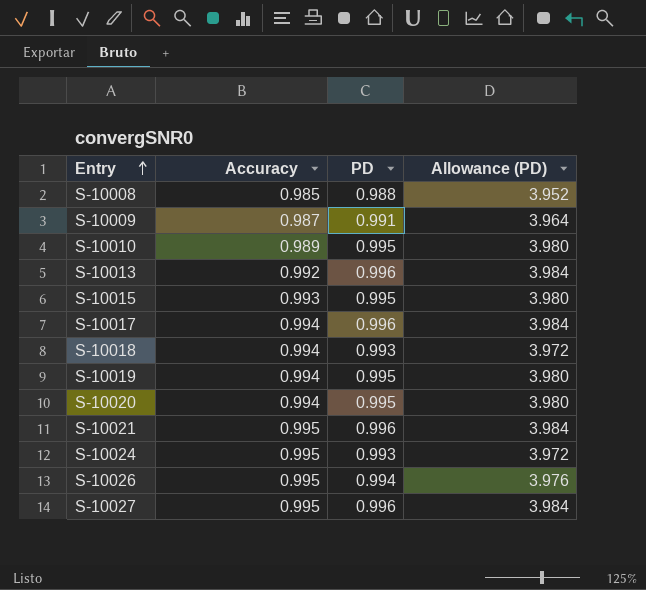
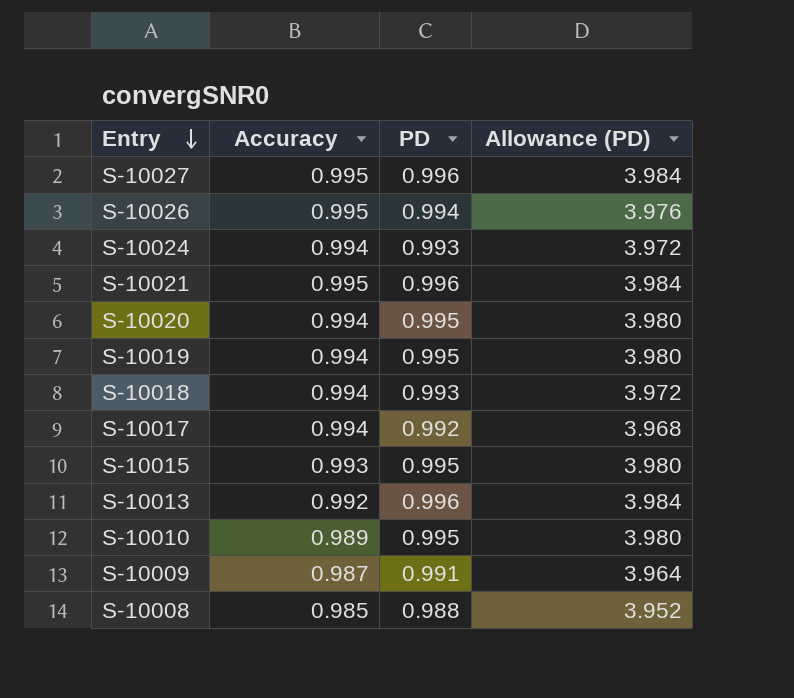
row order: Entry ascending -> Entry descending
S-10024 | Accuracy: 0.995 -> 0.994
S-10017 | PD: 0.996 -> 0.992
S-10017 | Allowance (PD): 3.984 -> 3.968

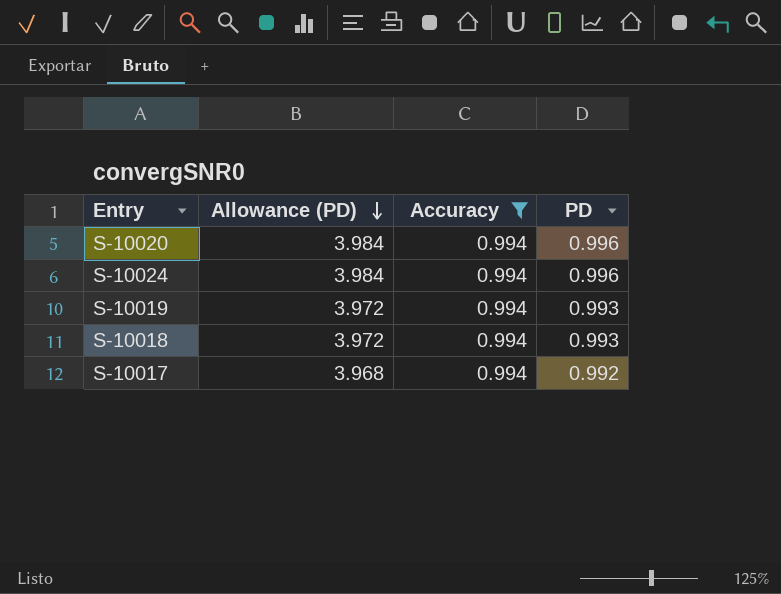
filter: none -> Accuracy = 0.994
row order: Entry descending -> Allowance (PD) descending
column Allowance (PD) | position: 4 -> 2
S-10020 | Allowance (PD): 3.980 -> 3.984
S-10020 | PD: 0.995 -> 0.996
S-10024 | Allowance (PD): 3.972 -> 3.984
S-10024 | PD: 0.993 -> 0.996
S-10019 | Allowance (PD): 3.980 -> 3.972
S-10019 | PD: 0.995 -> 0.993

